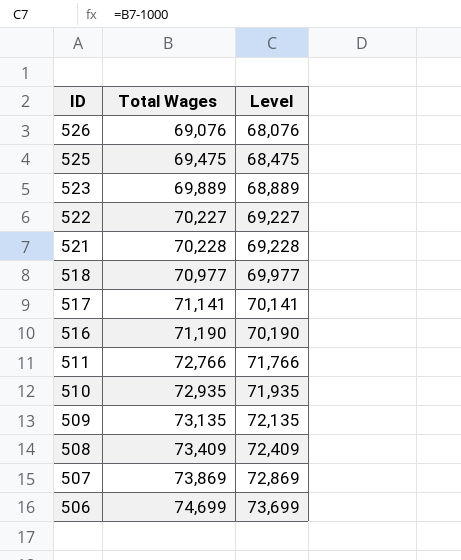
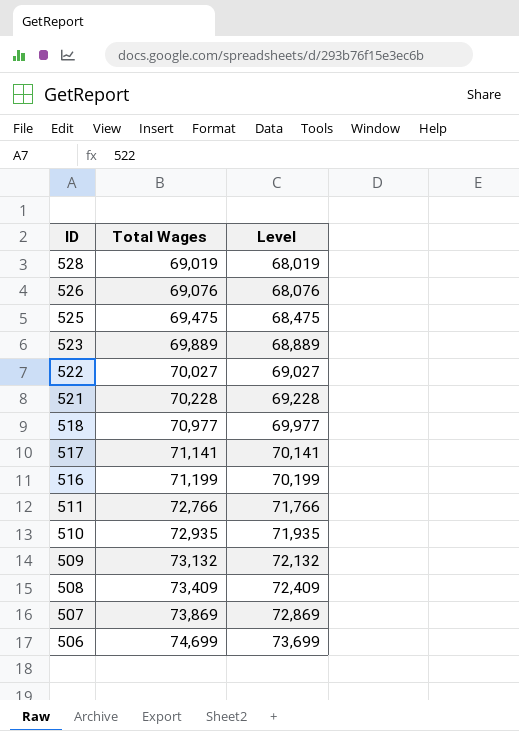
row 528: none -> 69,019 | 68,019
522 | Total Wages: 70,227 -> 70,027
522 | Level: 69,227 -> 69,027
516 | Total Wages: 71,190 -> 71,199
516 | Level: 70,190 -> 70,199
509 | Total Wages: 73,135 -> 73,132
509 | Level: 72,135 -> 72,132

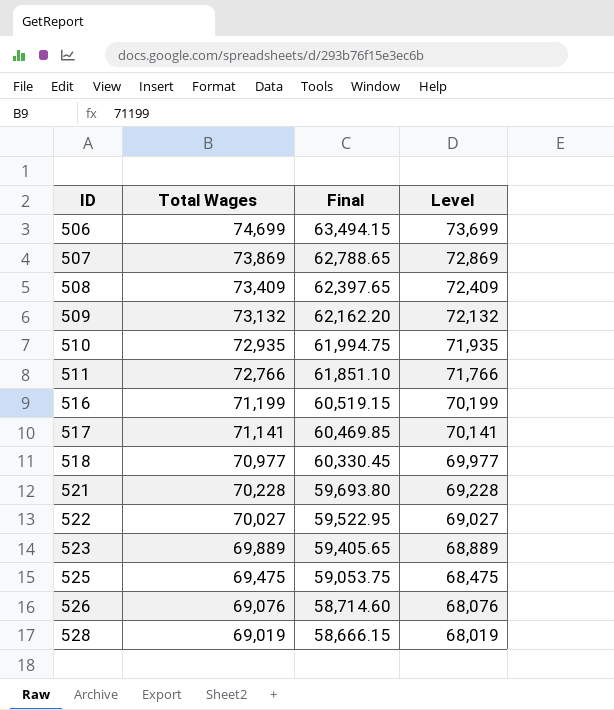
row order: ID descending -> ID ascending
column Final | formula: none -> [Total Wages] * 0.85

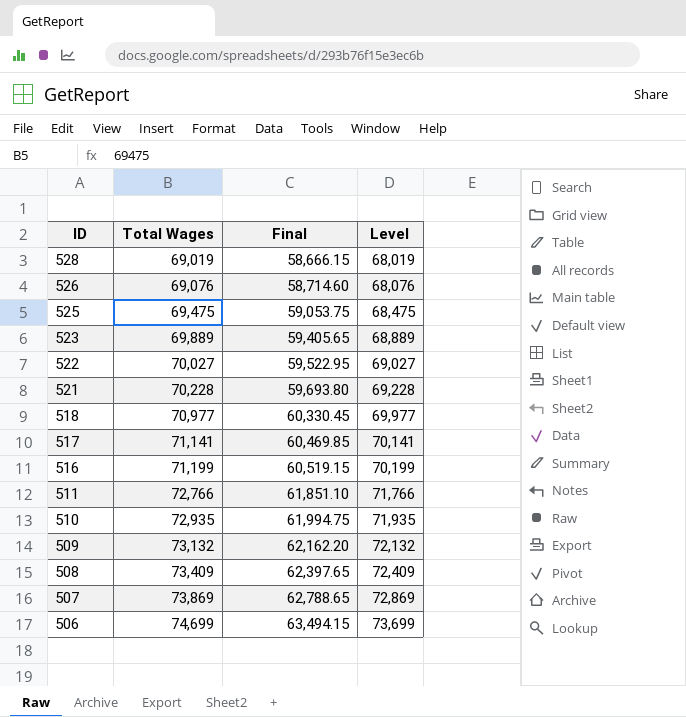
row order: ID ascending -> ID descending

